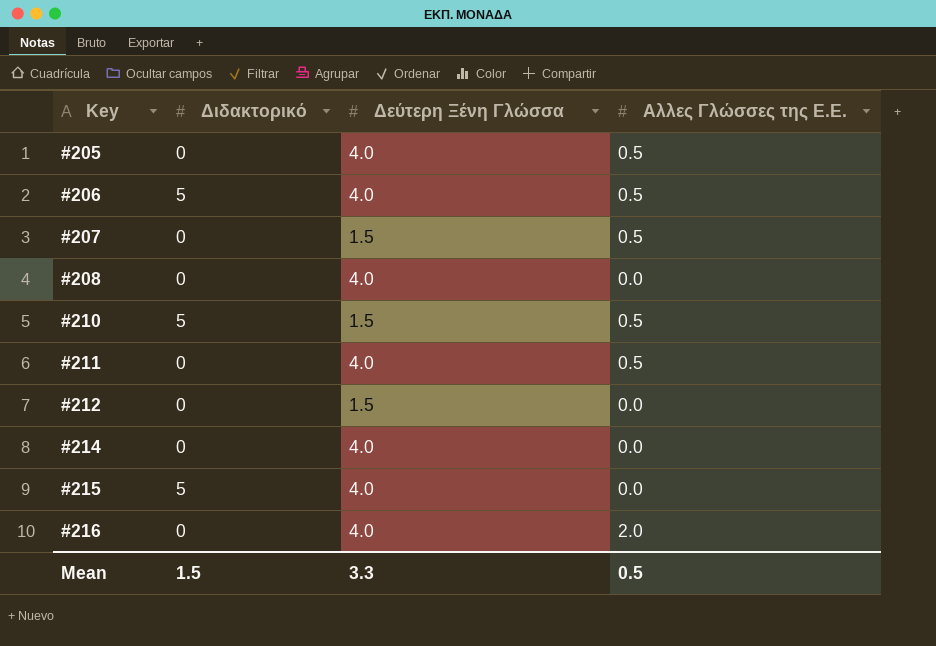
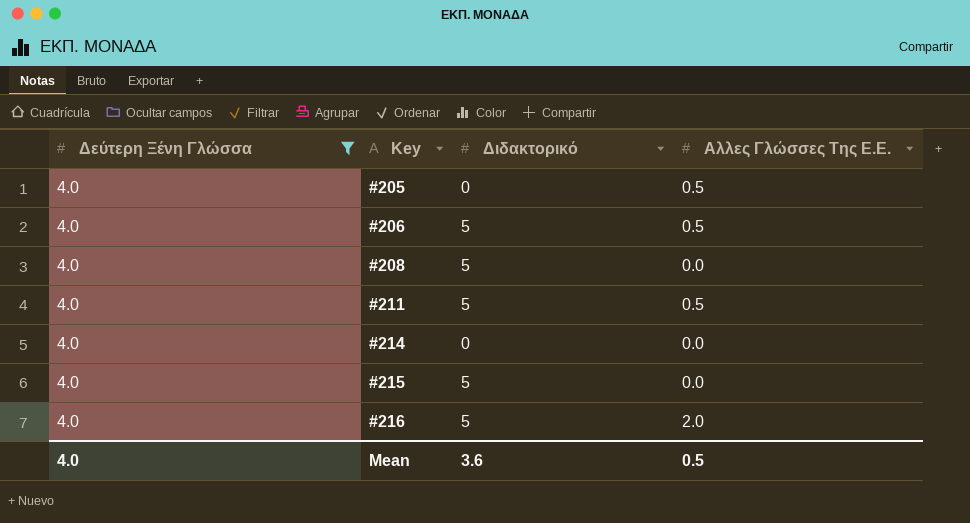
filter: none -> Δεύτερη Ξένη Γλώσσα = 4.0
column Δεύτερη Ξένη Γλώσσα | position: 3 -> 1
column name: Αλλες Γλώσσες της Ε.Ε. -> Αλλες Γλώσσες Της Ε.Ε.
#208 | Διδακτορικό: 0 -> 5
#211 | Διδακτορικό: 0 -> 5
#216 | Διδακτορικό: 0 -> 5
Mean | Δεύτερη Ξένη Γλώσσα: 3.3 -> 4.0
Mean | Διδακτορικό: 1.5 -> 3.6

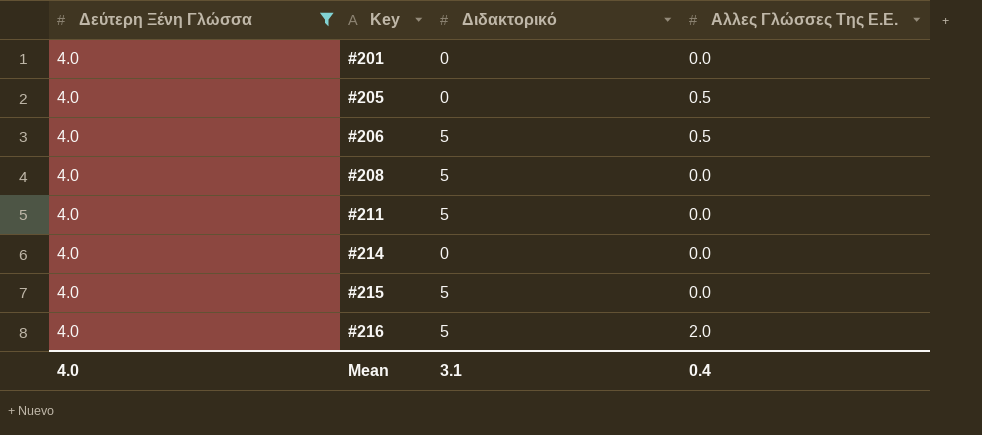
row #201: none -> 4.0 | 0 | 0.0
#211 | Αλλες Γλώσσες Της Ε.Ε.: 0.5 -> 0.0
Mean | Διδακτορικό: 3.6 -> 3.1
Mean | Αλλες Γλώσσες Της Ε.Ε.: 0.5 -> 0.4

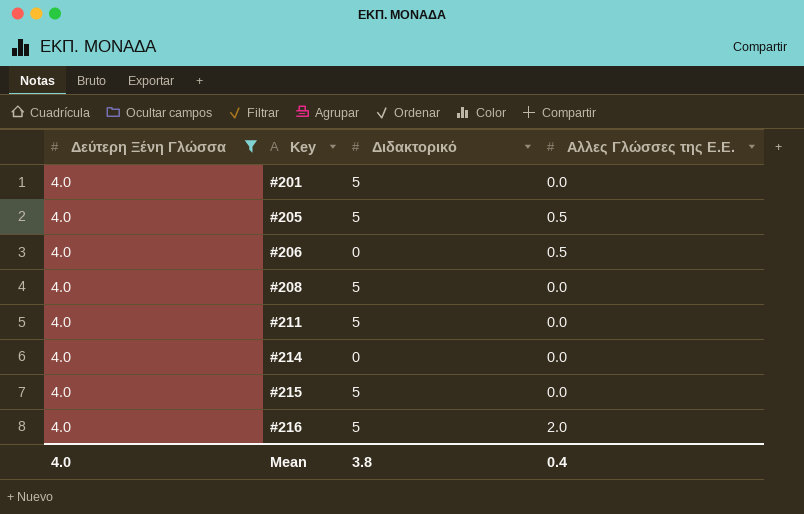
column name: Αλλες Γλώσσες Της Ε.Ε. -> Αλλες Γλώσσες της Ε.Ε.
#201 | Διδακτορικό: 0 -> 5
#205 | Διδακτορικό: 0 -> 5
#206 | Διδακτορικό: 5 -> 0
Mean | Διδακτορικό: 3.1 -> 3.8

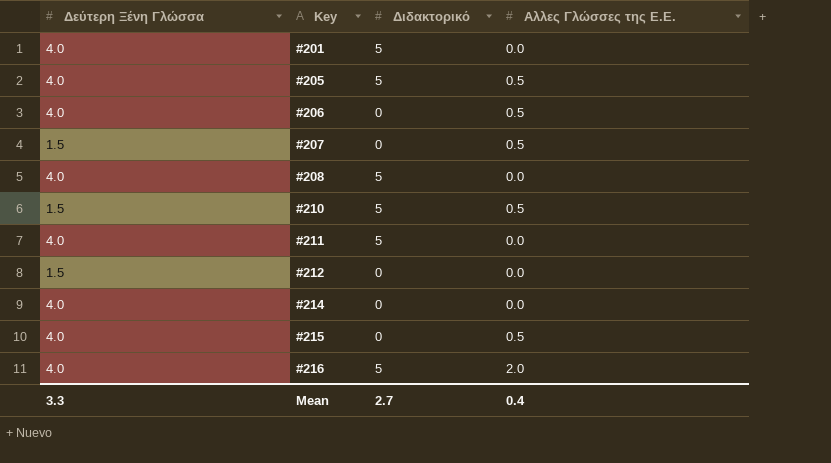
filter: Δεύτερη Ξένη Γλώσσα = 4.0 -> none
#215 | Διδακτορικό: 5 -> 0
#215 | Αλλες Γλώσσες της Ε.Ε.: 0.0 -> 0.5
Mean | Δεύτερη Ξένη Γλώσσα: 4.0 -> 3.3
Mean | Διδακτορικό: 3.8 -> 2.7

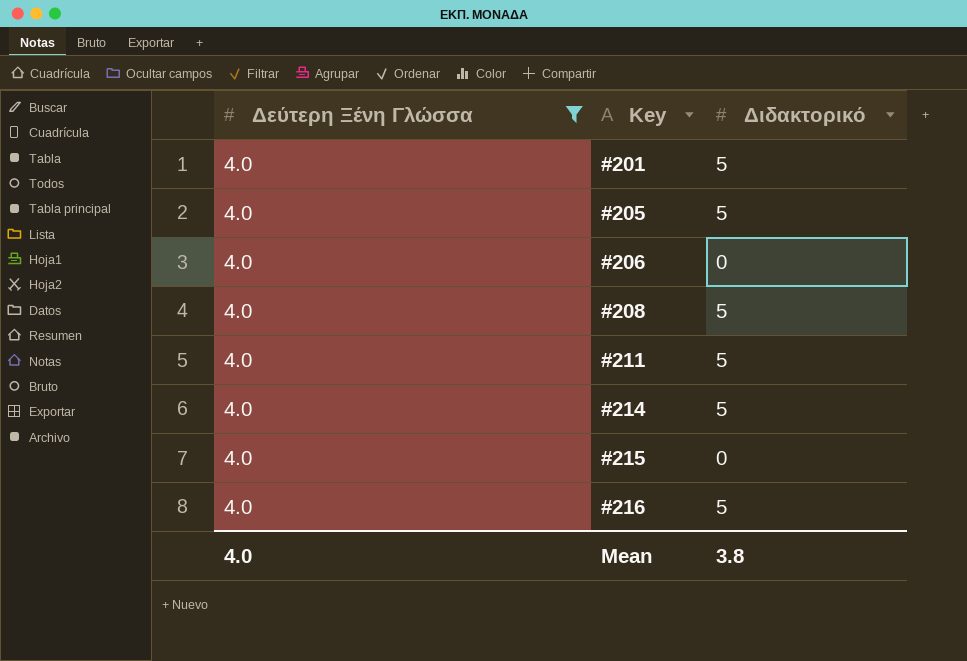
filter: none -> Δεύτερη Ξένη Γλώσσα = 4.0
column Αλλες Γλώσσες της Ε.Ε. | position: 4 -> none
#214 | Διδακτορικό: 0 -> 5
Mean | Δεύτερη Ξένη Γλώσσα: 3.3 -> 4.0
Mean | Διδακτορικό: 2.7 -> 3.8

